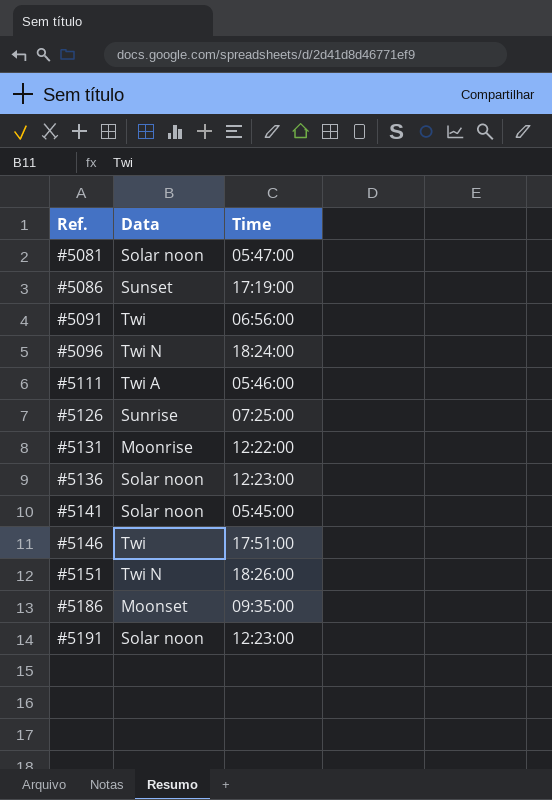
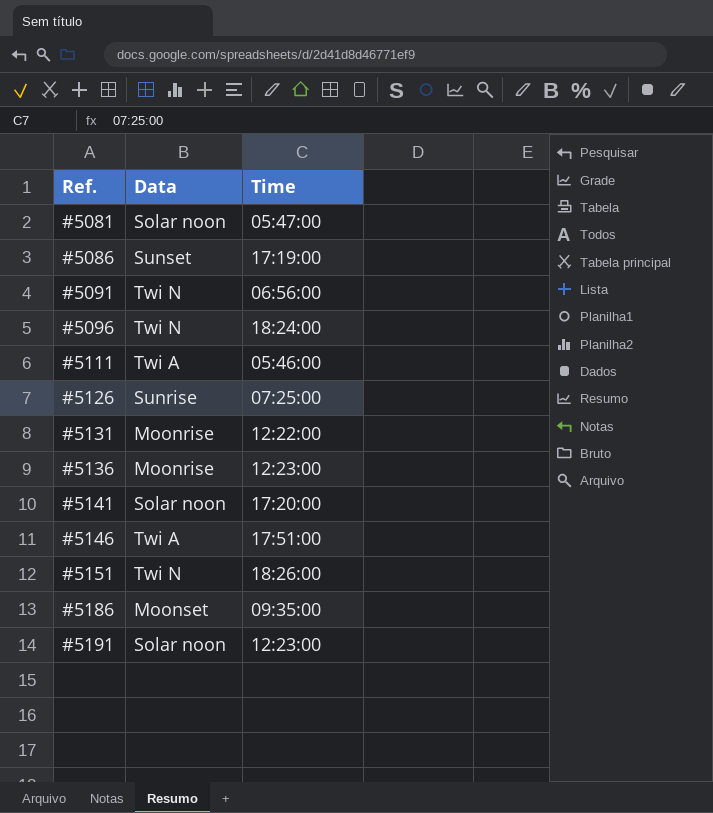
#5091 | Data: Twi -> Twi N
#5136 | Data: Solar noon -> Moonrise
#5141 | Time: 05:45:00 -> 17:20:00
#5146 | Data: Twi -> Twi A

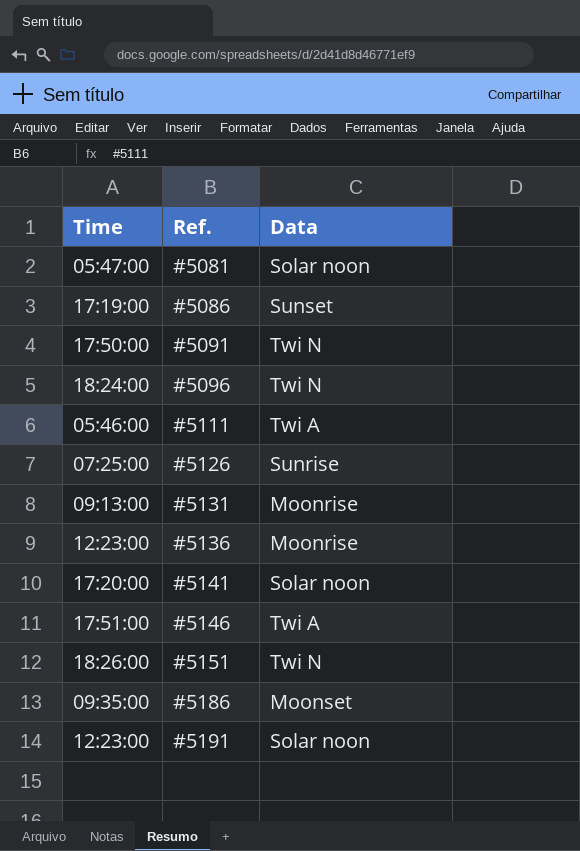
column Time | position: 3 -> 1
#5091 | Time: 06:56:00 -> 17:50:00
#5131 | Time: 12:22:00 -> 09:13:00

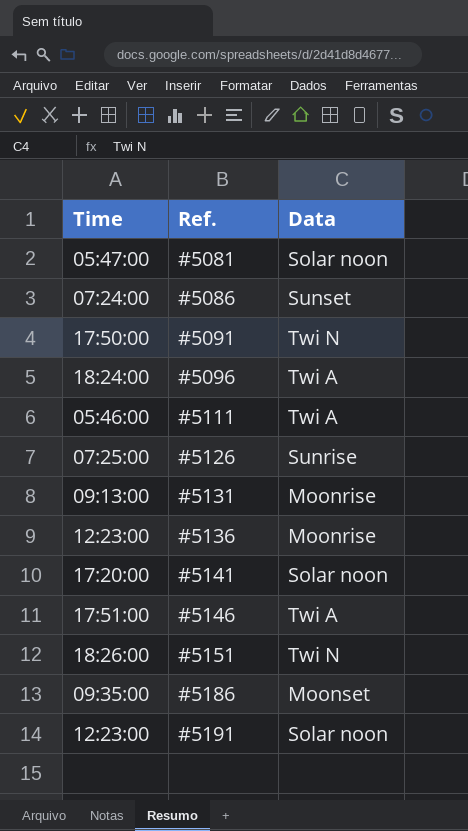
#5086 | Time: 17:19:00 -> 07:24:00
#5096 | Data: Twi N -> Twi A

